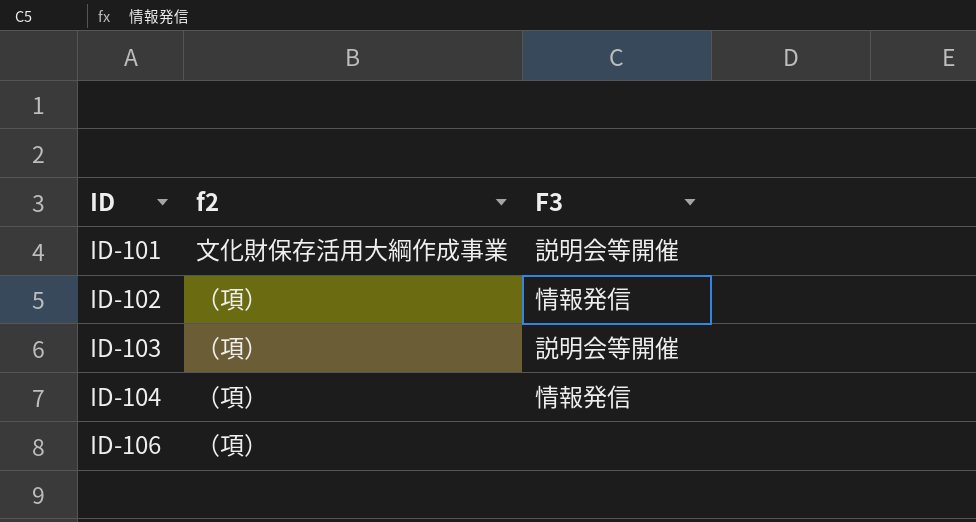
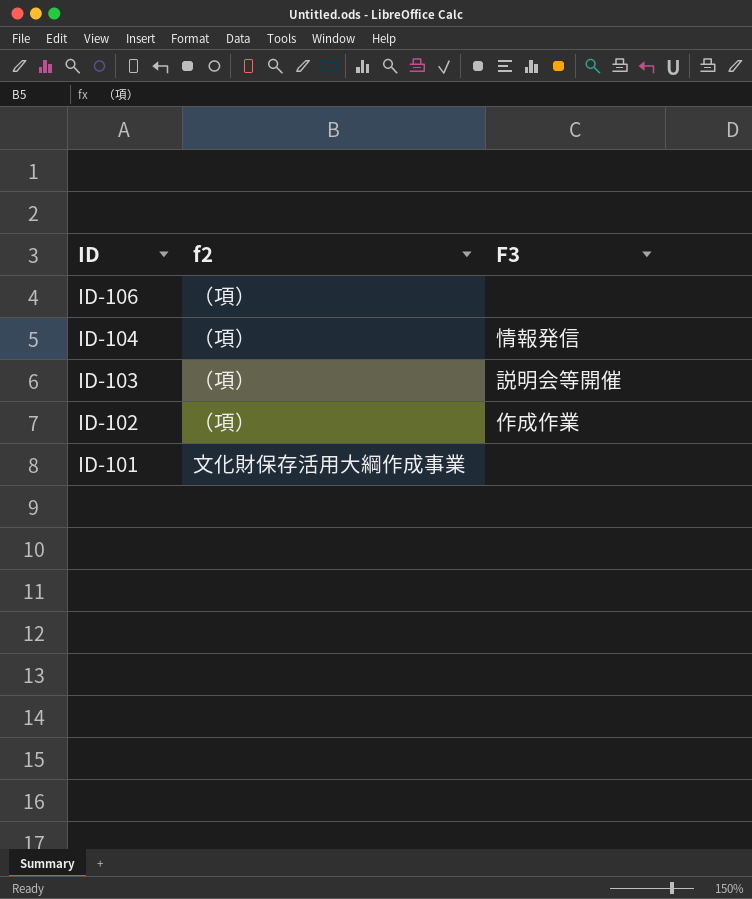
row order: ID ascending -> ID descending
ID-102 | F3: 情報発信 -> 作成作業
ID-101 | F3: 説明会等開催 -> none

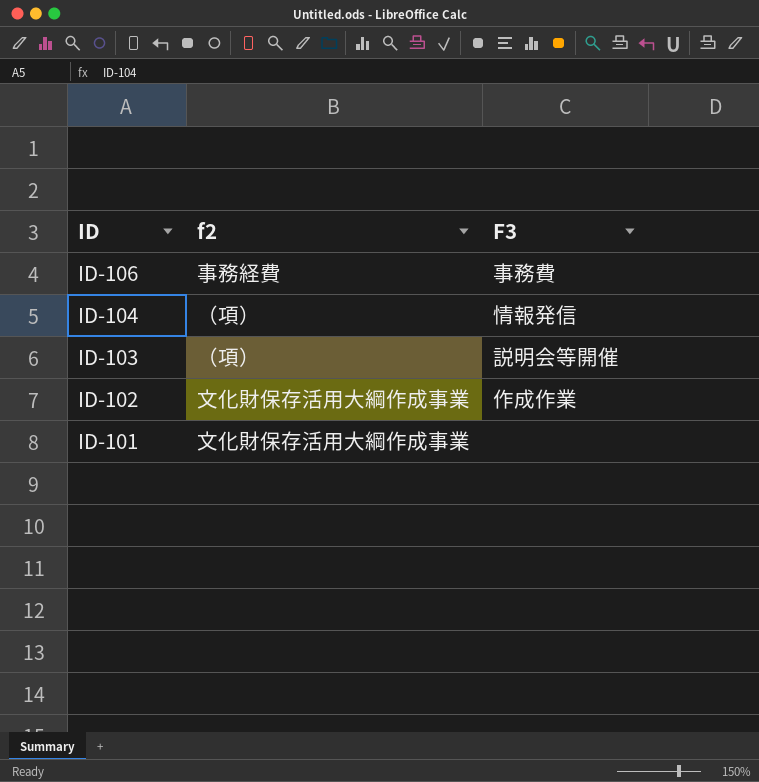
ID-106 | f2: （項） -> 事務経費
ID-106 | F3: none -> 事務費
ID-102 | f2: （項） -> 文化財保存活用大綱作成事業

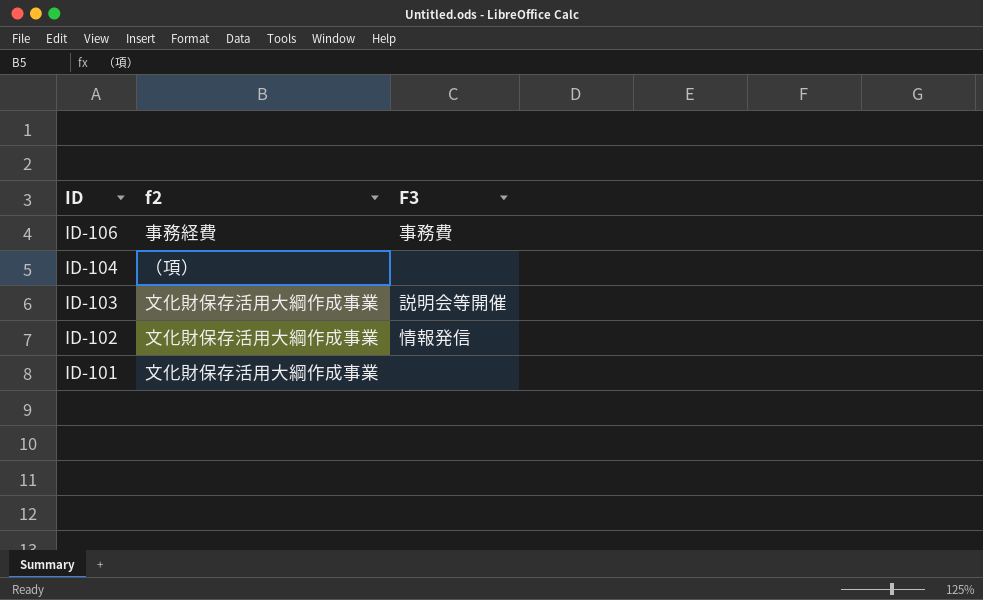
ID-104 | F3: 情報発信 -> none
ID-103 | f2: （項） -> 文化財保存活用大綱作成事業
ID-102 | F3: 作成作業 -> 情報発信

